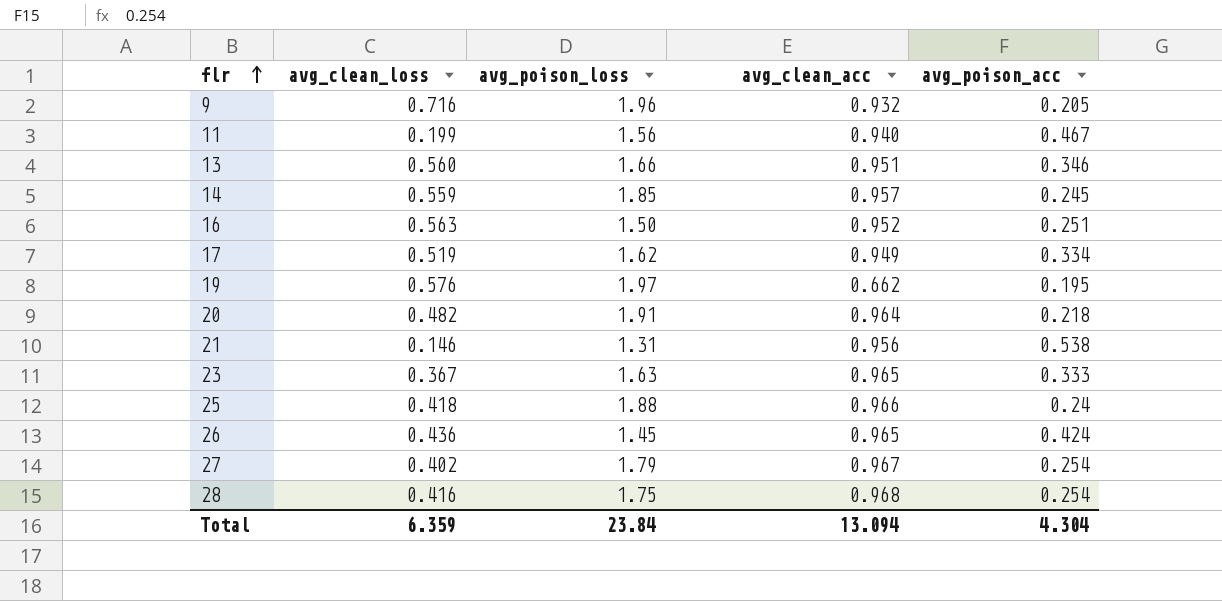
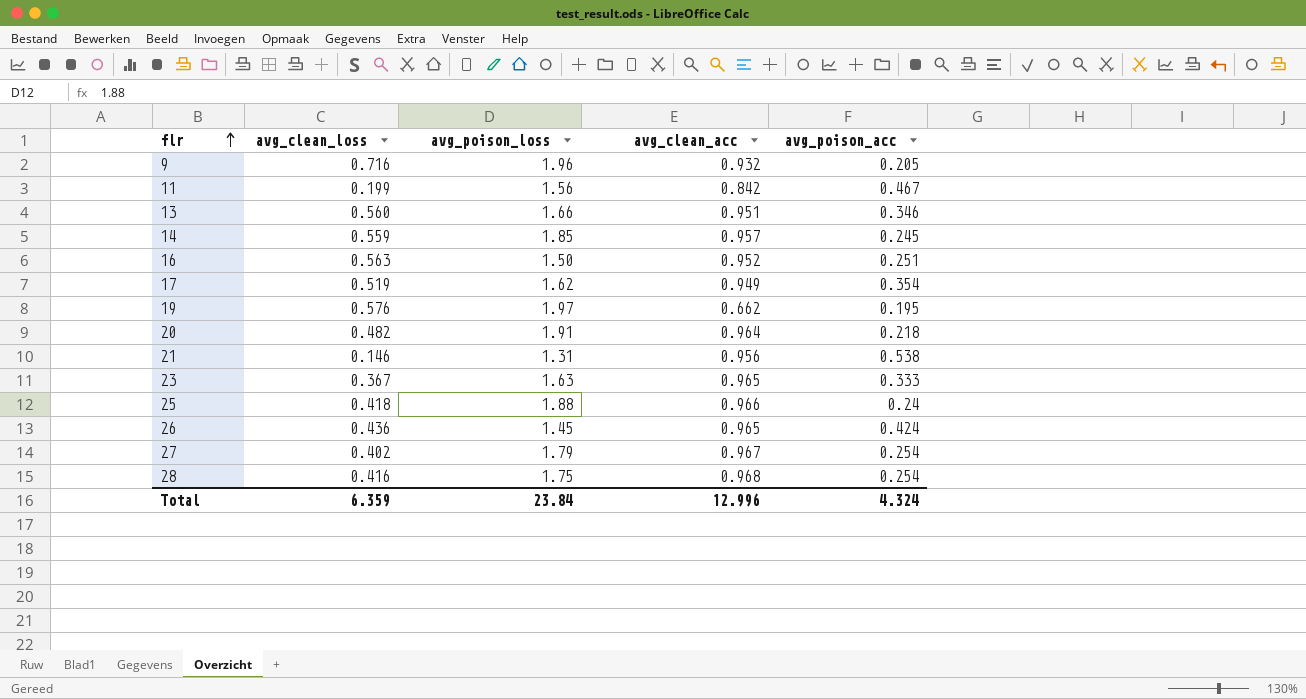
11 | avg_clean_acc: 0.940 -> 0.842
17 | avg_poison_acc: 0.334 -> 0.354
Total | avg_clean_acc: 13.094 -> 12.996
Total | avg_poison_acc: 4.304 -> 4.324

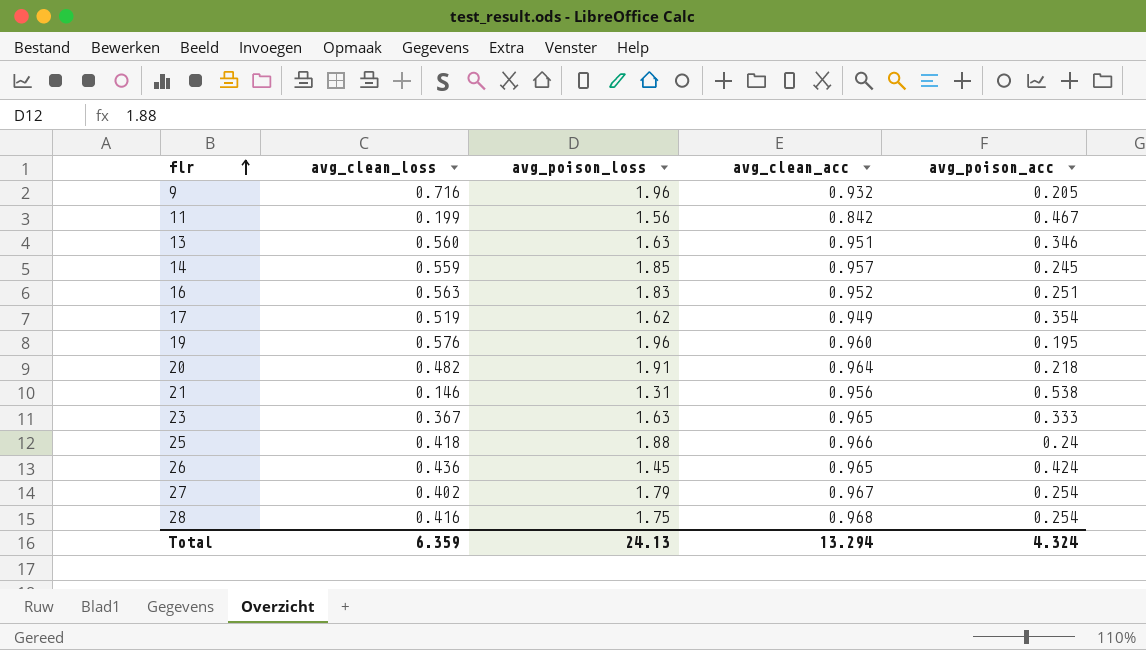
13 | avg_poison_loss: 1.66 -> 1.63
16 | avg_poison_loss: 1.50 -> 1.83
19 | avg_poison_loss: 1.97 -> 1.96
19 | avg_clean_acc: 0.662 -> 0.960
Total | avg_poison_loss: 23.84 -> 24.13
Total | avg_clean_acc: 12.996 -> 13.294

